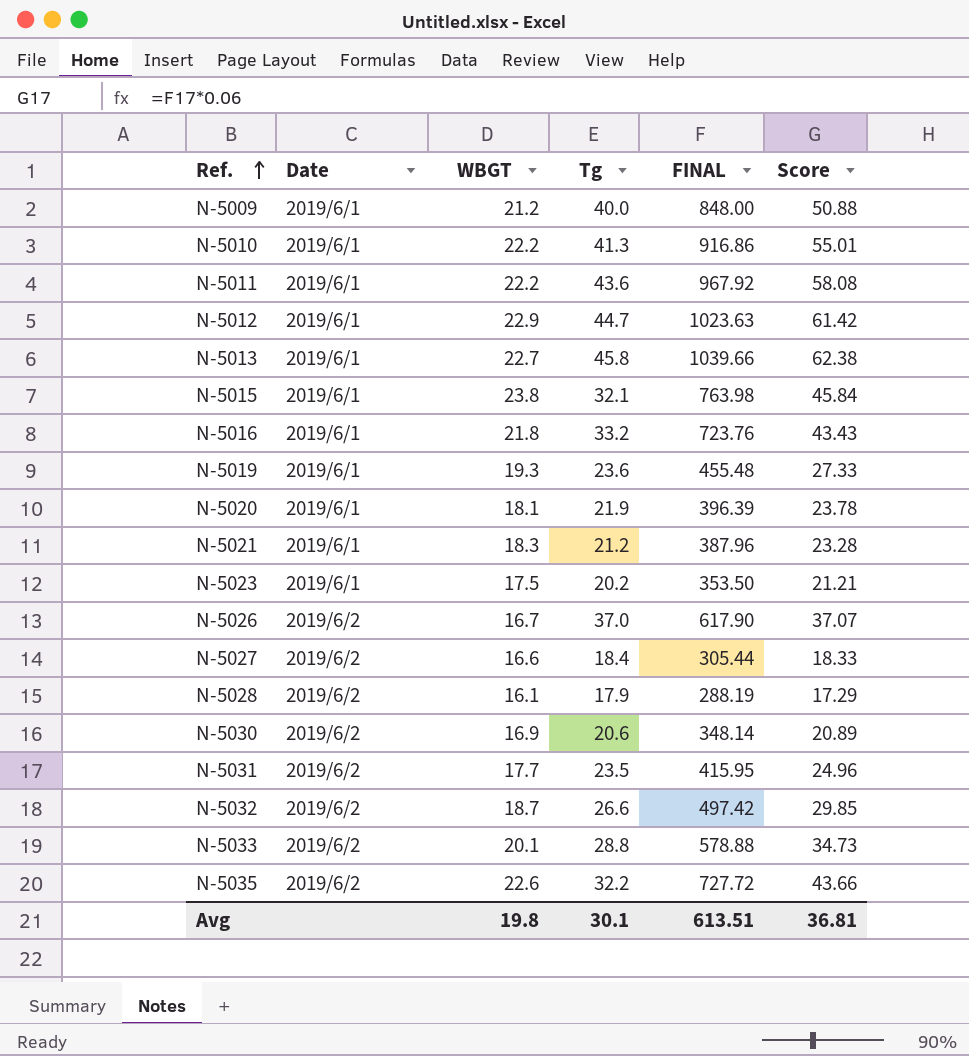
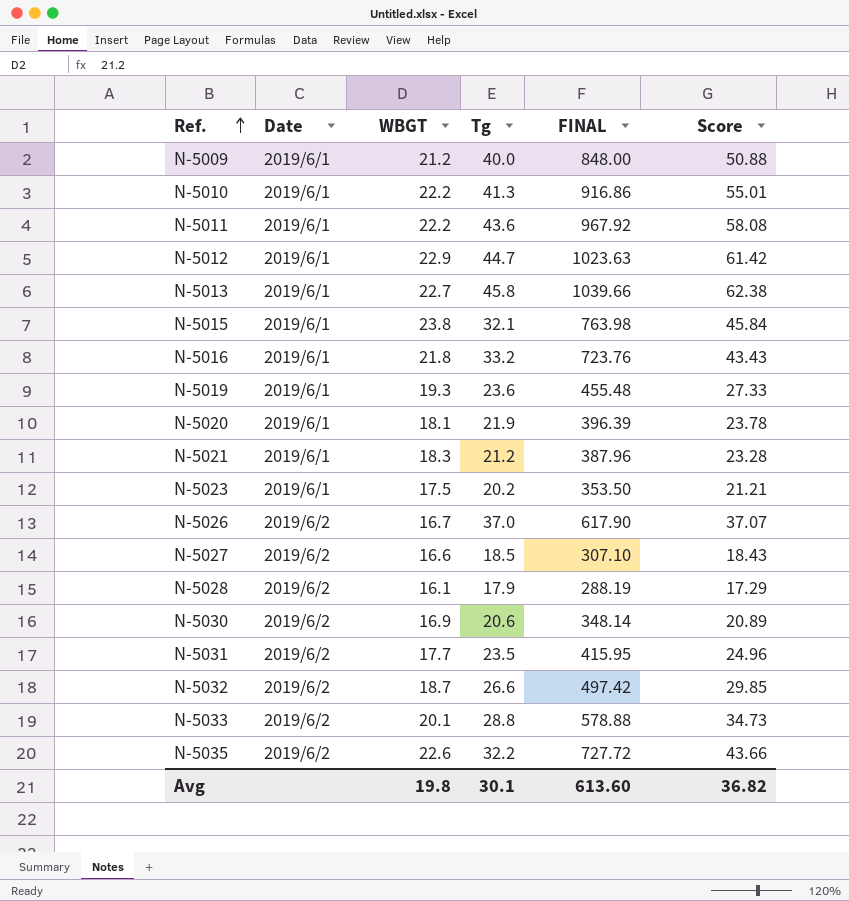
N-5027 | Tg: 18.4 -> 18.5
N-5027 | FINAL: 305.44 -> 307.10
N-5027 | Score: 18.33 -> 18.43
Avg | FINAL: 613.51 -> 613.60
Avg | Score: 36.81 -> 36.82

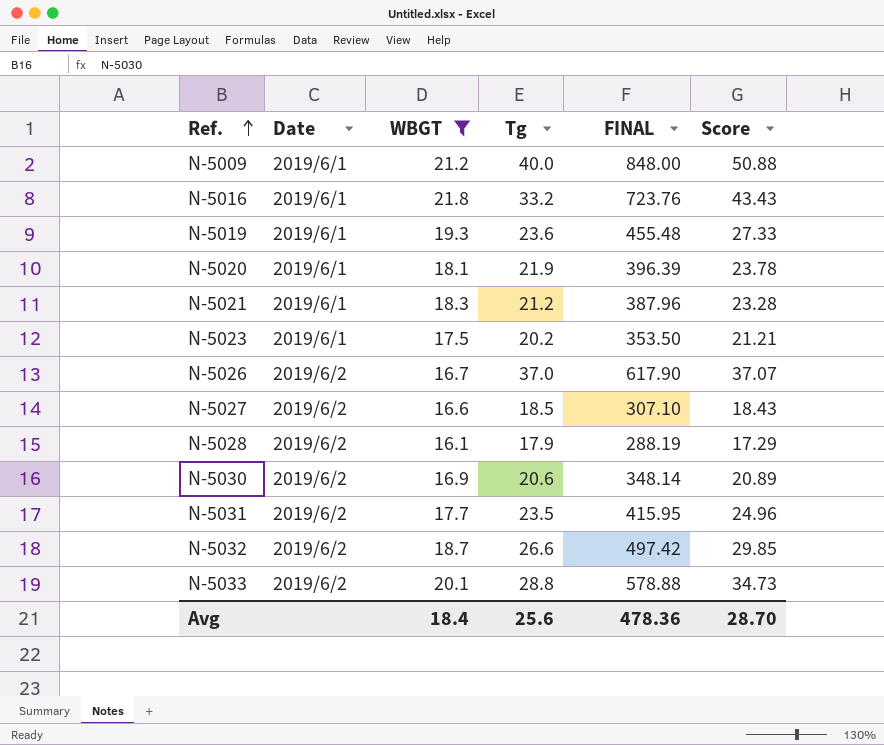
filter: none -> WBGT <= 21.8
Avg | WBGT: 19.8 -> 18.4
Avg | Tg: 30.1 -> 25.6
Avg | FINAL: 613.60 -> 478.36
Avg | Score: 36.82 -> 28.70

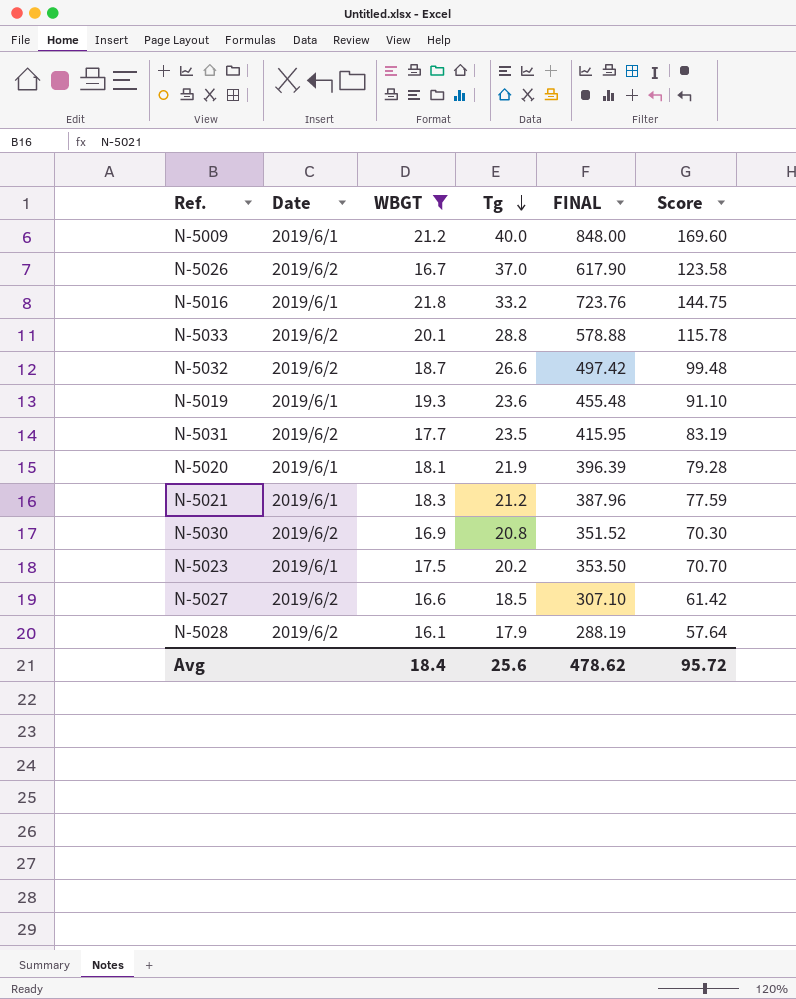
row order: Ref. ascending -> Tg descending
column Score | formula: [FINAL] * 0.06 -> [FINAL] * 0.2
N-5030 | Tg: 20.6 -> 20.8
N-5030 | FINAL: 348.14 -> 351.52
Avg | FINAL: 478.36 -> 478.62
Avg | Score: 28.70 -> 95.72

